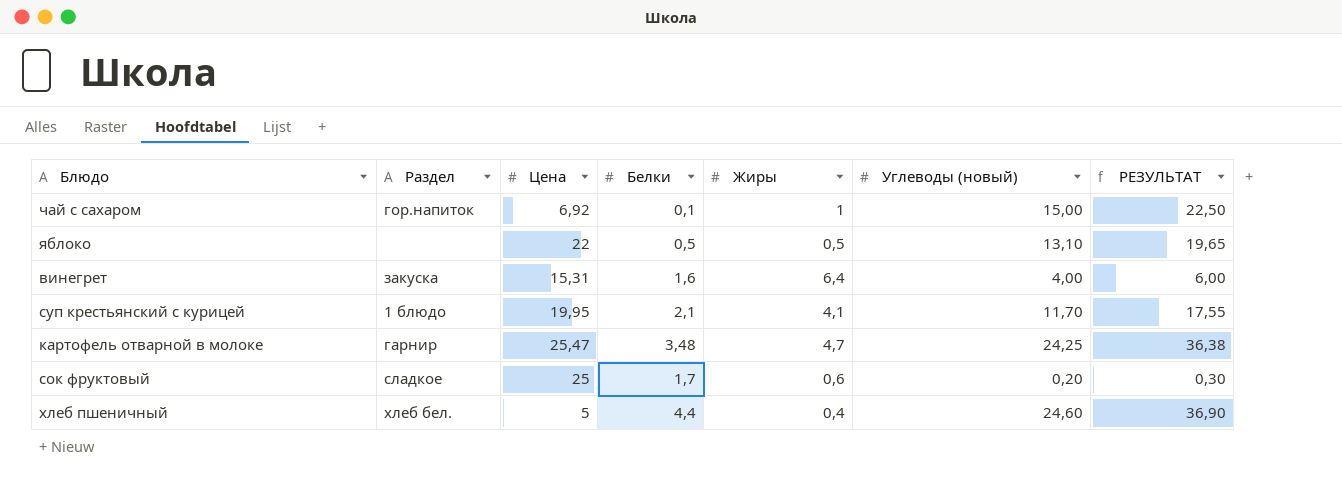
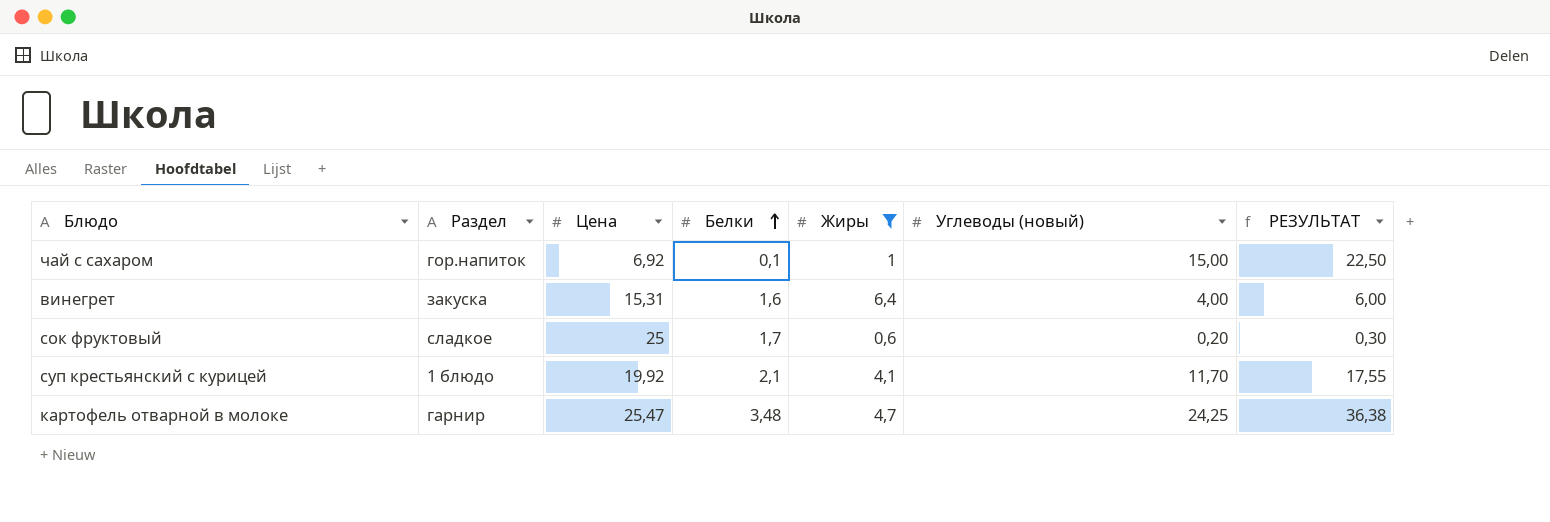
filter: none -> Жиры >= 0,6
row order: none -> Белки ascending
суп крестьянский с курицей | Цена: 19,95 -> 19,92

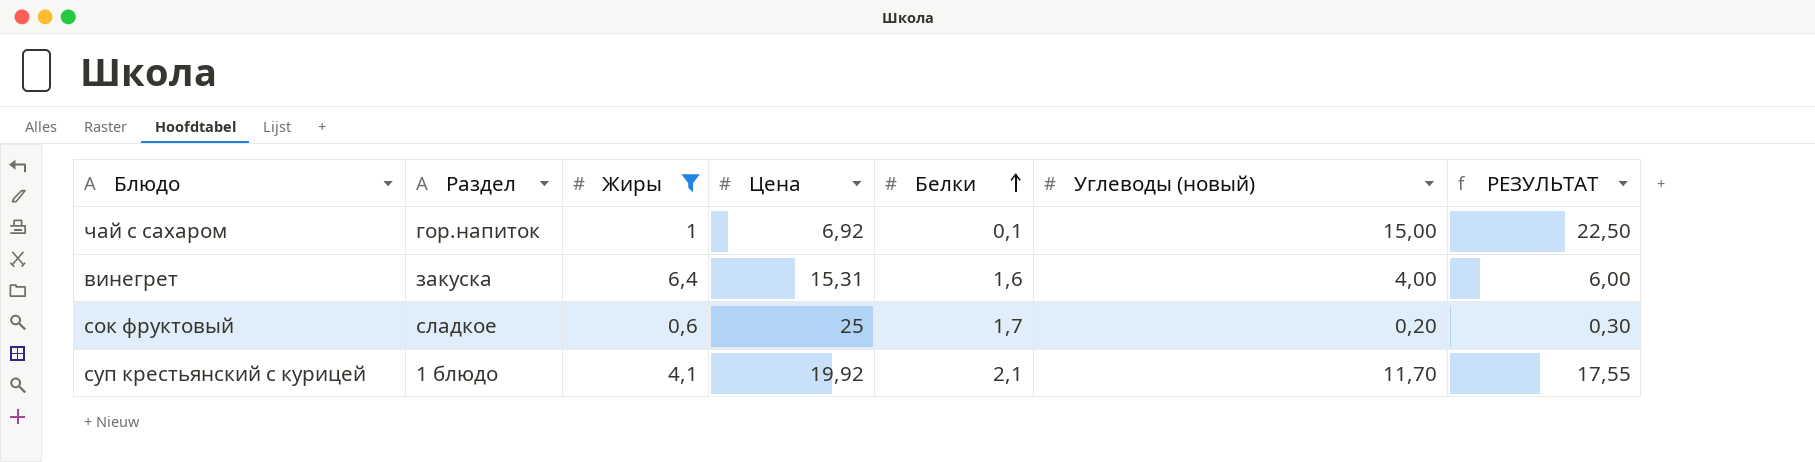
column Жиры | position: 5 -> 3
row картофель отварной в молоке: гарнир | 25,47 | 3,48 | 4,7 | 24,25 | 36,38 -> none

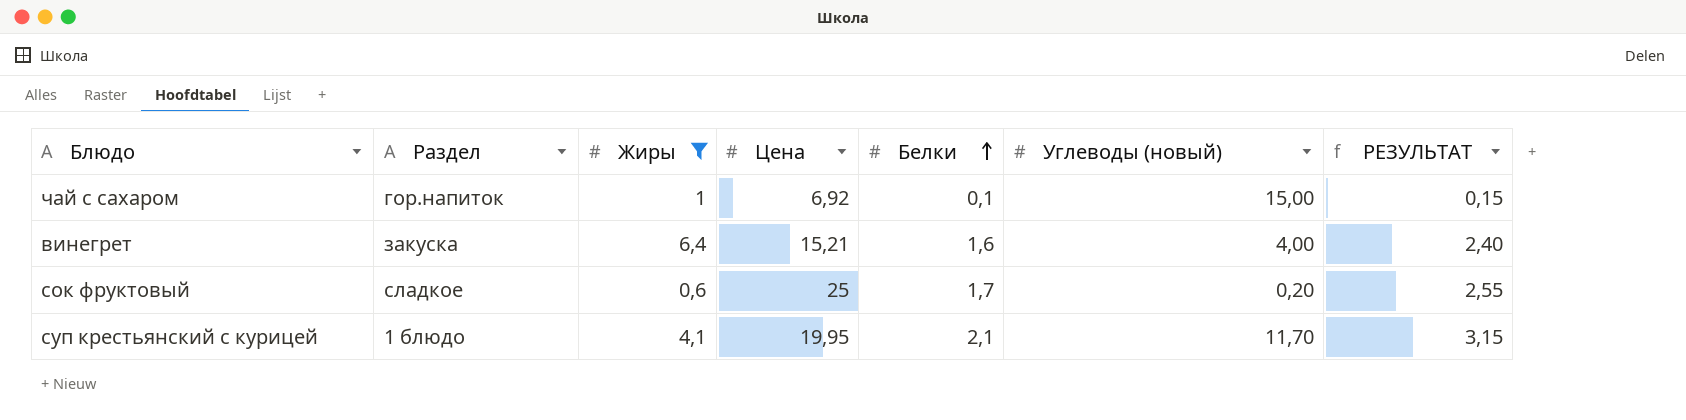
column РЕЗУЛЬТАТ | formula: [Углеводы (новый)] * 1,5 -> [Белки] * 1,5
винегрет | Цена: 15,31 -> 15,21
суп крестьянский с курицей | Цена: 19,92 -> 19,95

